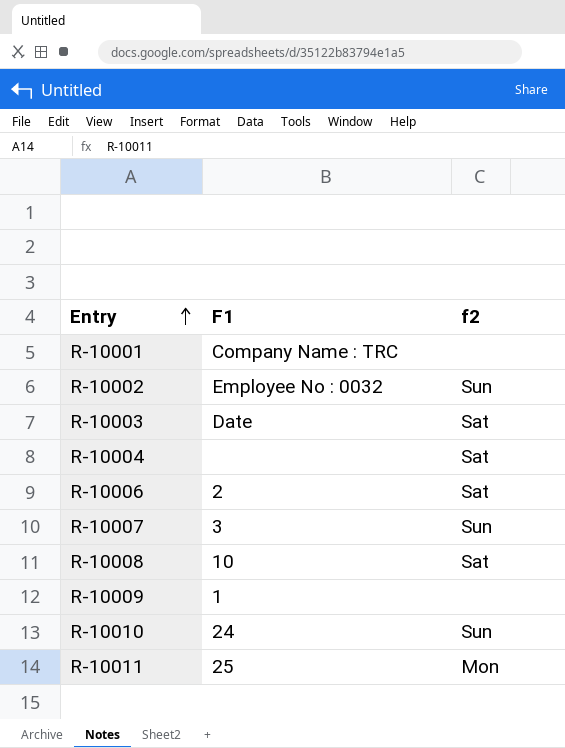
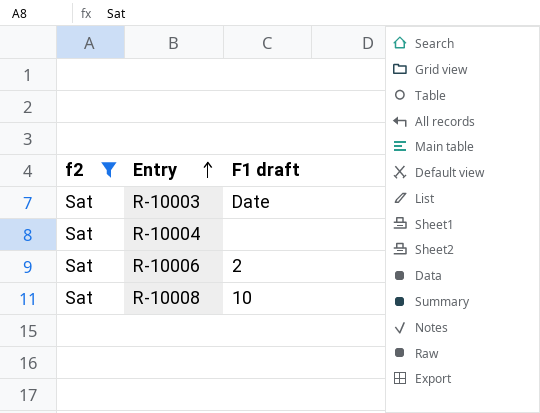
filter: none -> f2 = Sat
column f2 | position: 3 -> 1
column name: F1 -> F1 draft

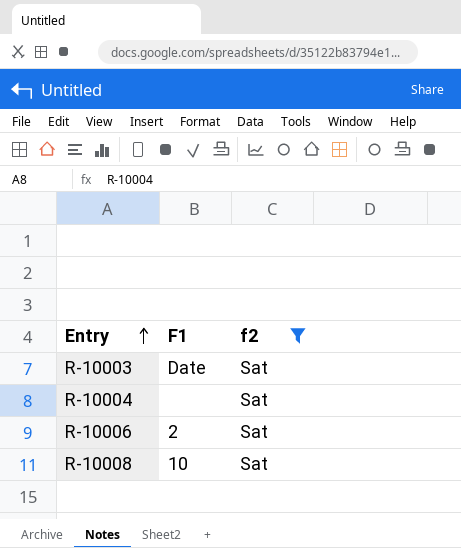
column name: F1 draft -> F1
column f2 | position: 1 -> 3

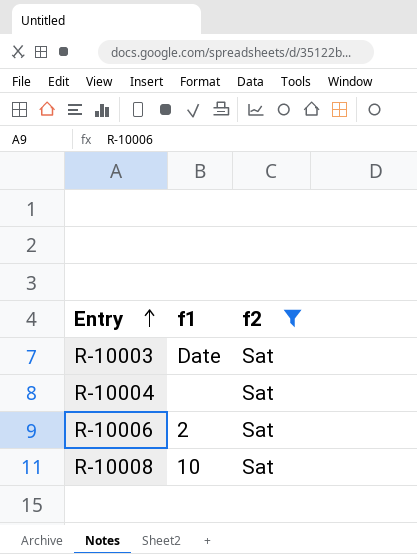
column name: F1 -> f1

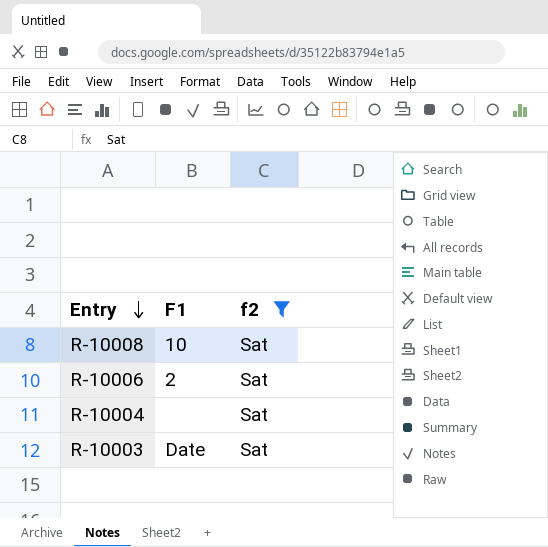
row order: Entry ascending -> Entry descending
column name: f1 -> F1

